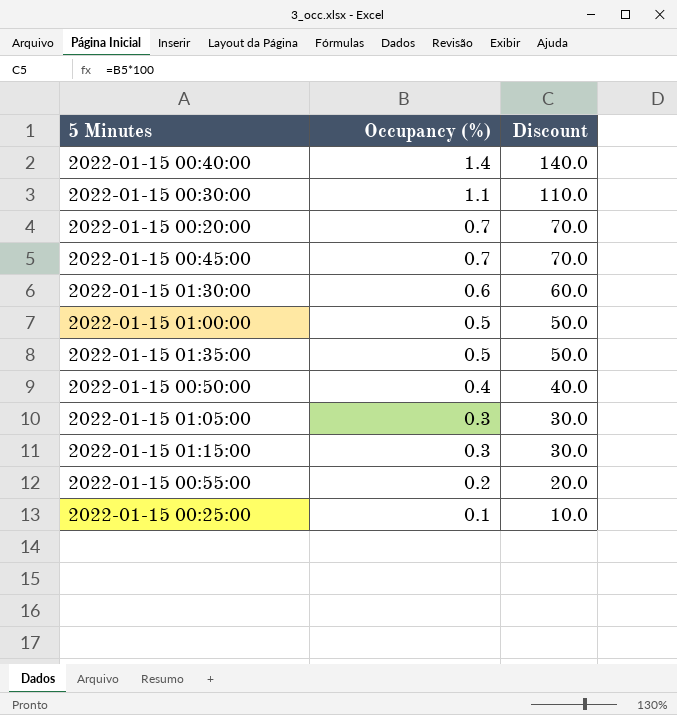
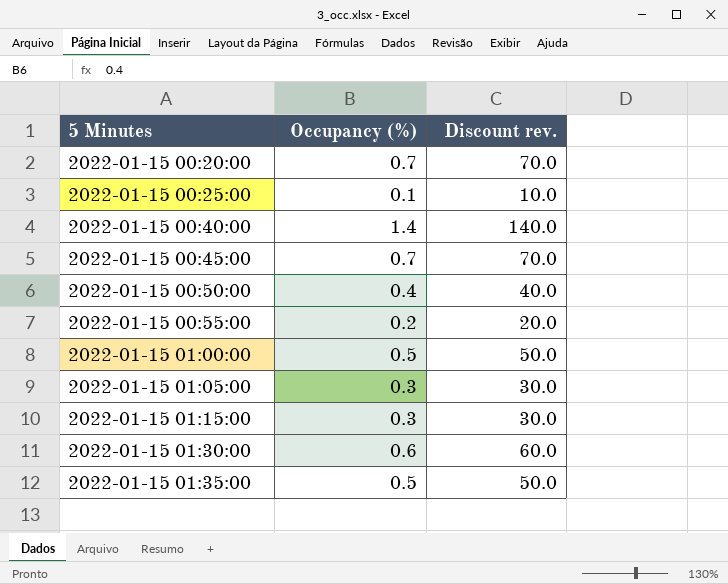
row order: Occupancy (%) descending -> 5 Minutes ascending
column name: Discount -> Discount rev.
row 2022-01-15 00:30:00: 1.1 | 110.0 -> none

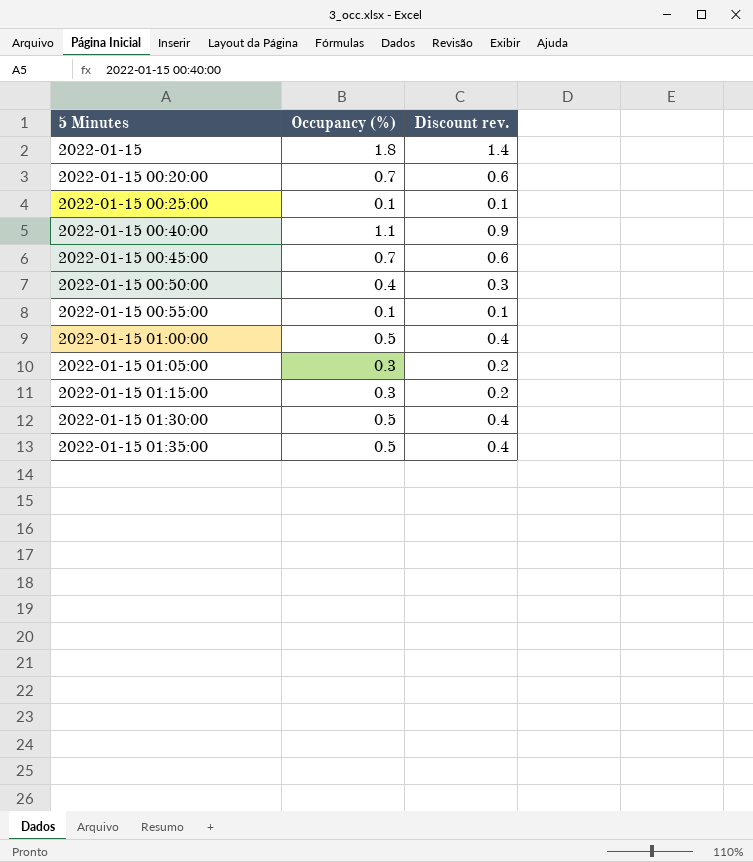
column Discount rev. | formula: [Occupancy (%)] * 100 -> [Occupancy (%)] * 0.8
row 2022-01-15: none -> 1.8 | 1.4
2022-01-15 00:40:00 | Occupancy (%): 1.4 -> 1.1
2022-01-15 00:55:00 | Occupancy (%): 0.2 -> 0.1
2022-01-15 01:30:00 | Occupancy (%): 0.6 -> 0.5

